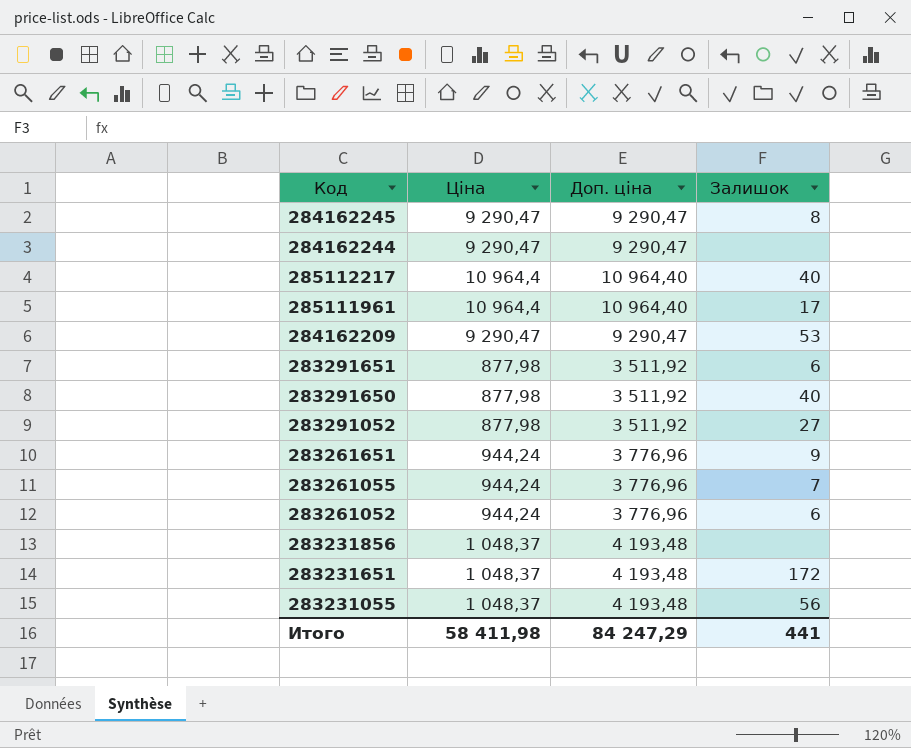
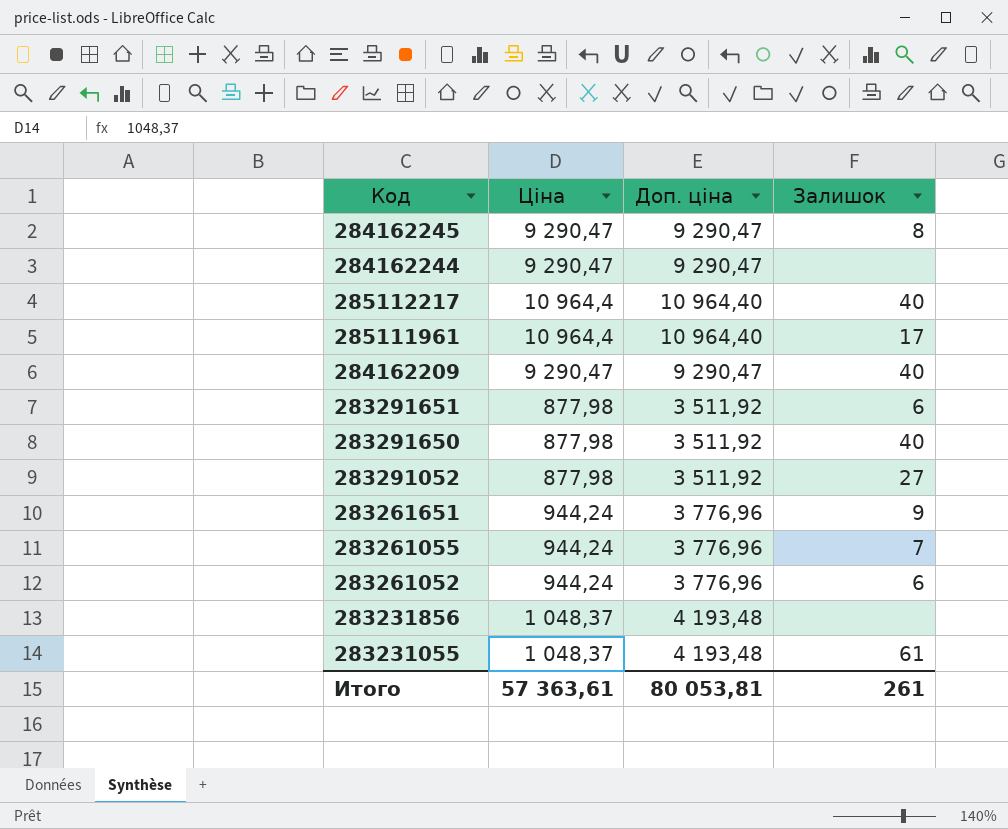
row 283231651: 1 048,37 | 4 193,48 | 172 -> none
284162209 | Залишок: 53 -> 40
283231055 | Залишок: 56 -> 61
Итого | Ціна: 58 411,98 -> 57 363,61
Итого | Доп. ціна: 84 247,29 -> 80 053,81
Итого | Залишок: 441 -> 261

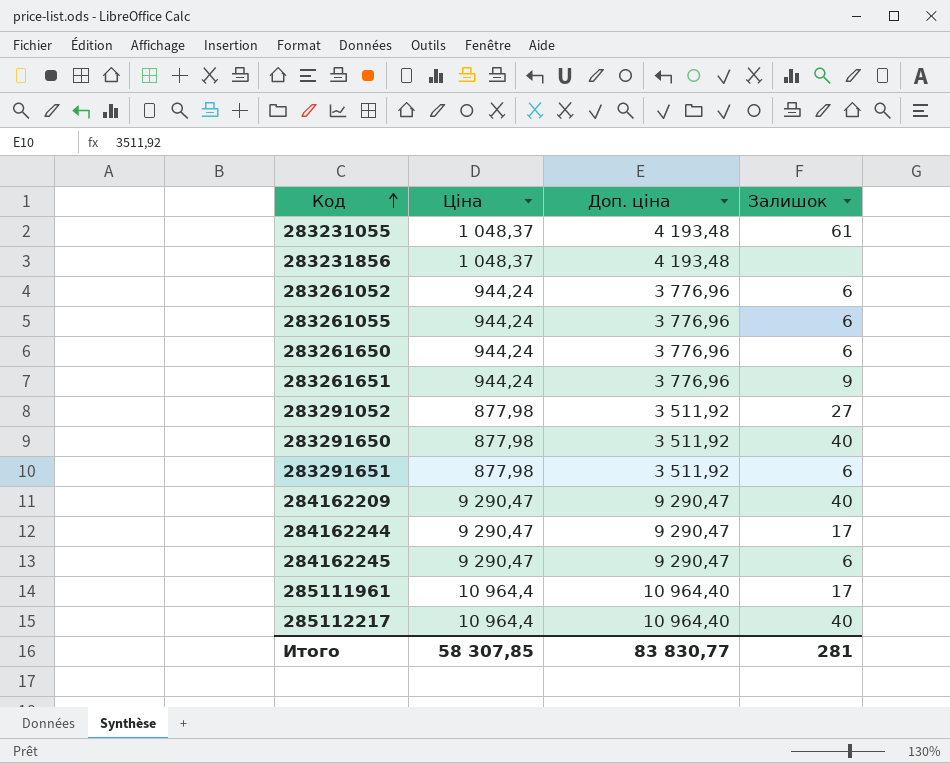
row order: none -> Код ascending
283261055 | Залишок: 7 -> 6
row 283261650: none -> 944,24 | 3 776,96 | 6
284162244 | Залишок: none -> 17
284162245 | Залишок: 8 -> 6
Итого | Ціна: 57 363,61 -> 58 307,85
Итого | Доп. ціна: 80 053,81 -> 83 830,77
Итого | Залишок: 261 -> 281

